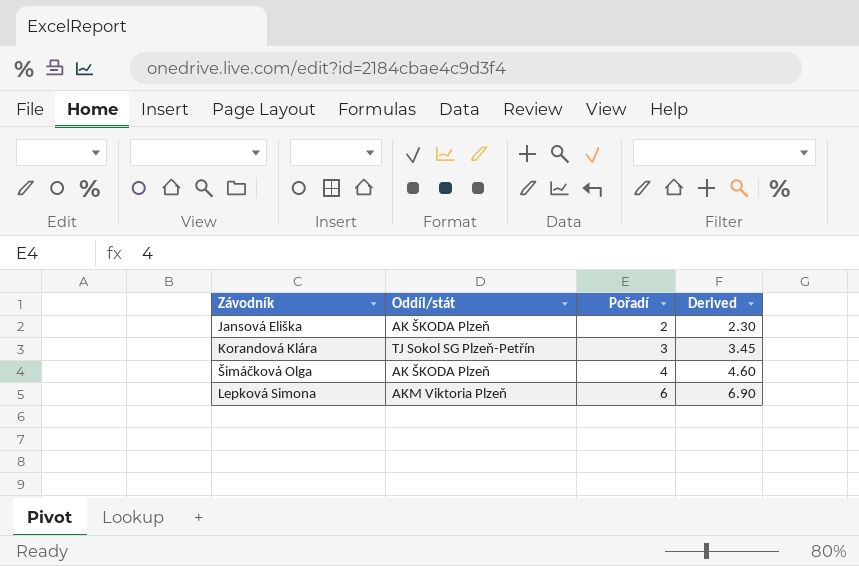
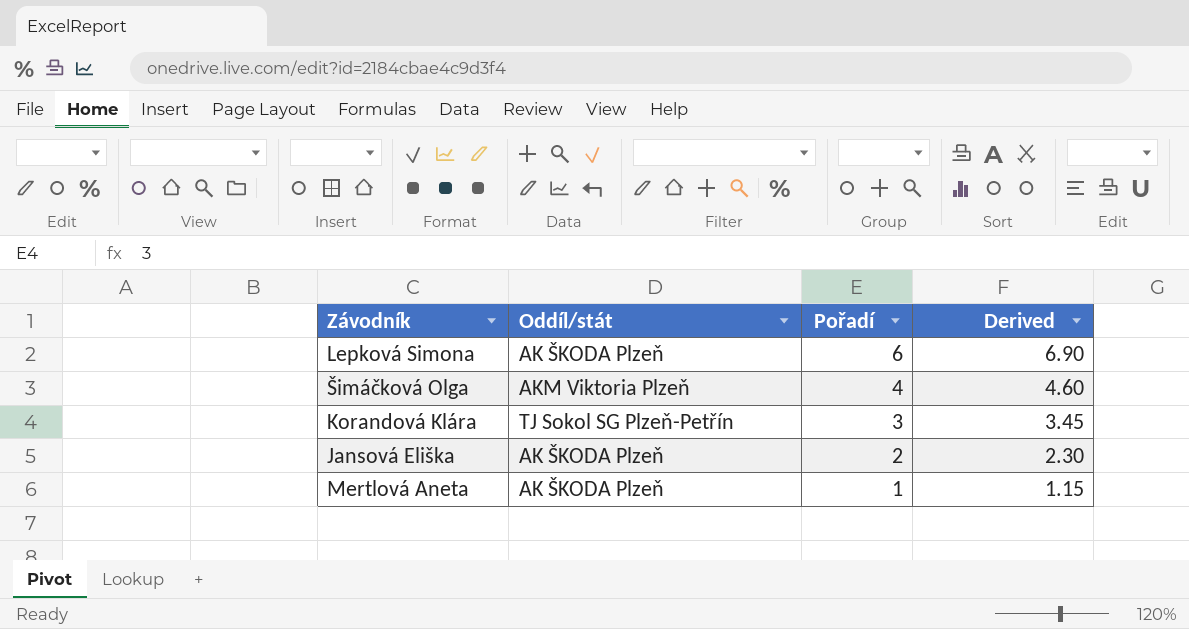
row order: Pořadí ascending -> Pořadí descending
Lepková Simona | Oddíl/stát: AKM Viktoria Plzeň -> AK ŠKODA Plzeň
Šimáčková Olga | Oddíl/stát: AK ŠKODA Plzeň -> AKM Viktoria Plzeň
row Mertlová Aneta: none -> AK ŠKODA Plzeň | 1 | 1.15

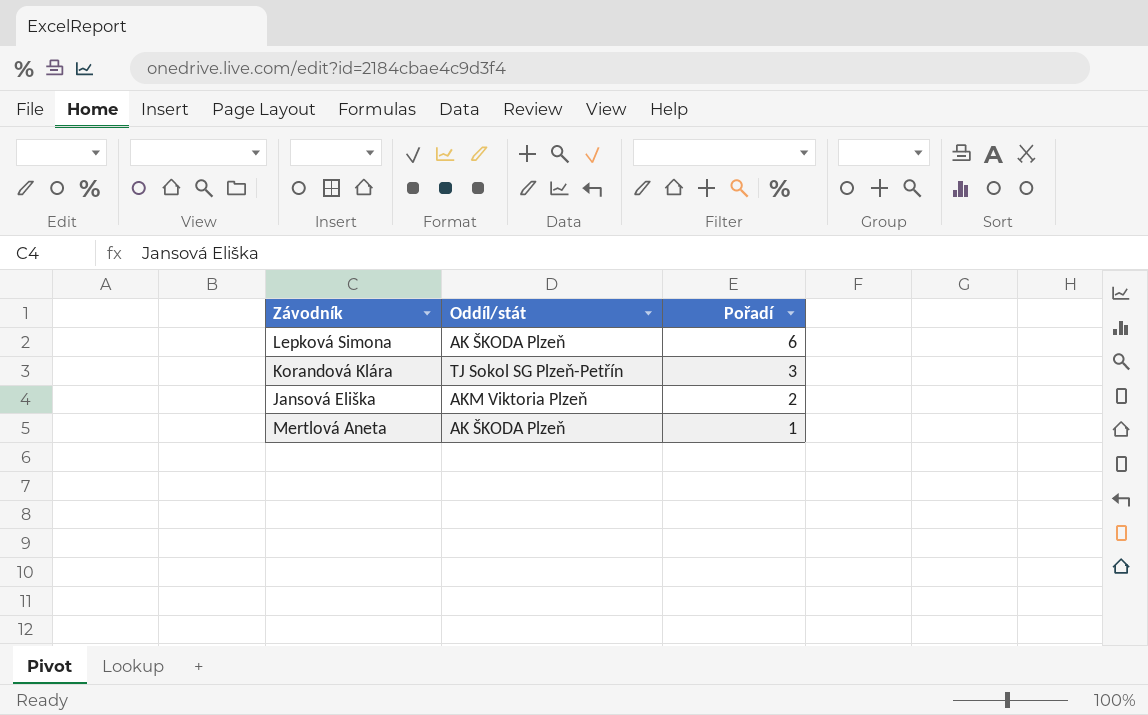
column Derived | formula: [Pořadí] * 1.15 -> none
row Šimáčková Olga: AKM Viktoria Plzeň | 4 | 4.60 -> none
Jansová Eliška | Oddíl/stát: AK ŠKODA Plzeň -> AKM Viktoria Plzeň

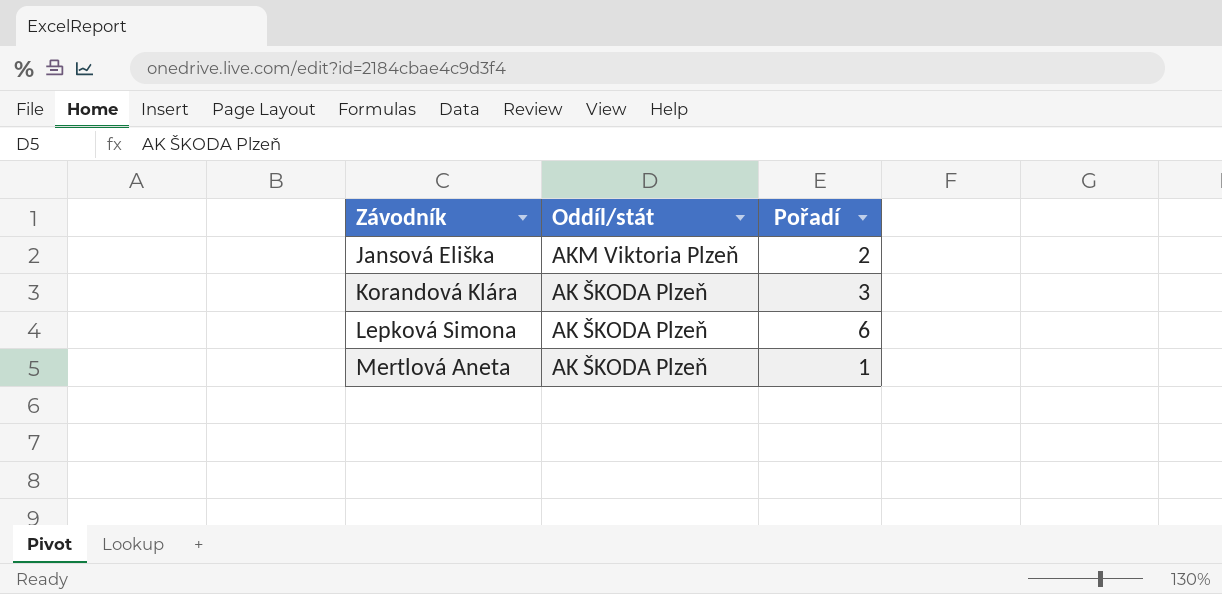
row order: Pořadí descending -> Závodník ascending
Korandová Klára | Oddíl/stát: TJ Sokol SG Plzeň-Petřín -> AK ŠKODA Plzeň

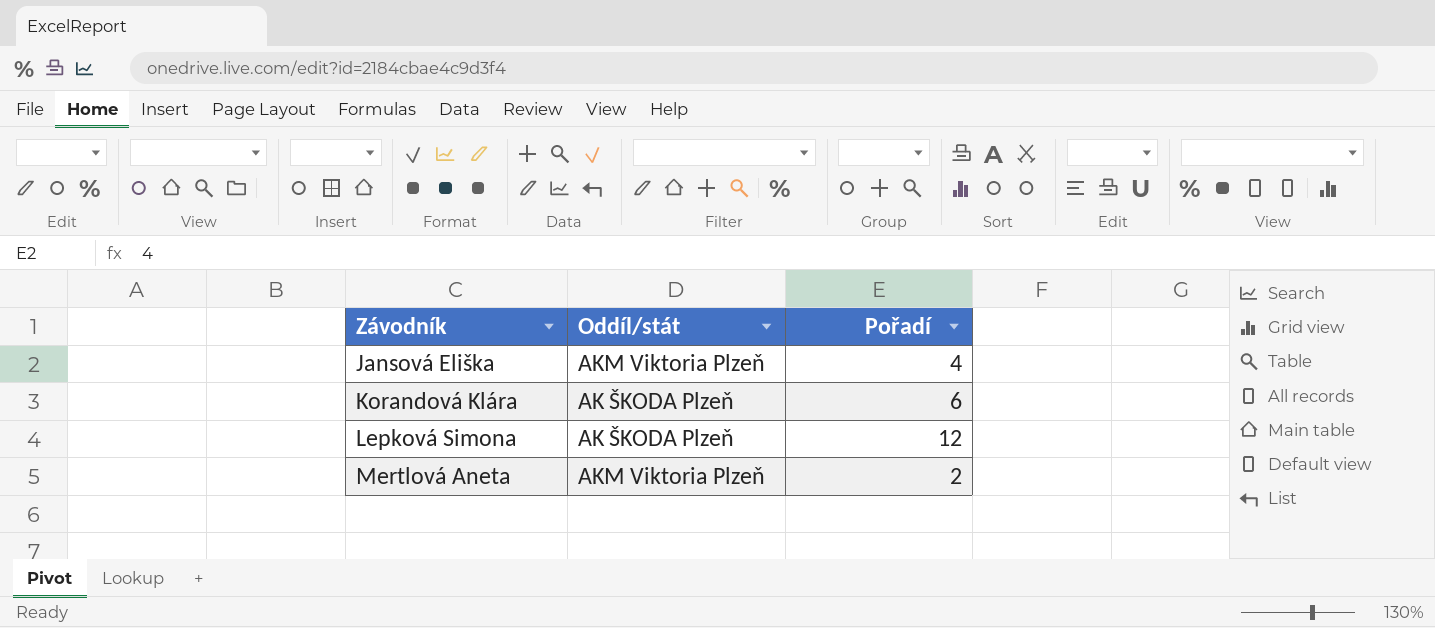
Jansová Eliška | Pořadí: 2 -> 4
Korandová Klára | Pořadí: 3 -> 6
Lepková Simona | Pořadí: 6 -> 12
Mertlová Aneta | Oddíl/stát: AK ŠKODA Plzeň -> AKM Viktoria Plzeň
Mertlová Aneta | Pořadí: 1 -> 2

